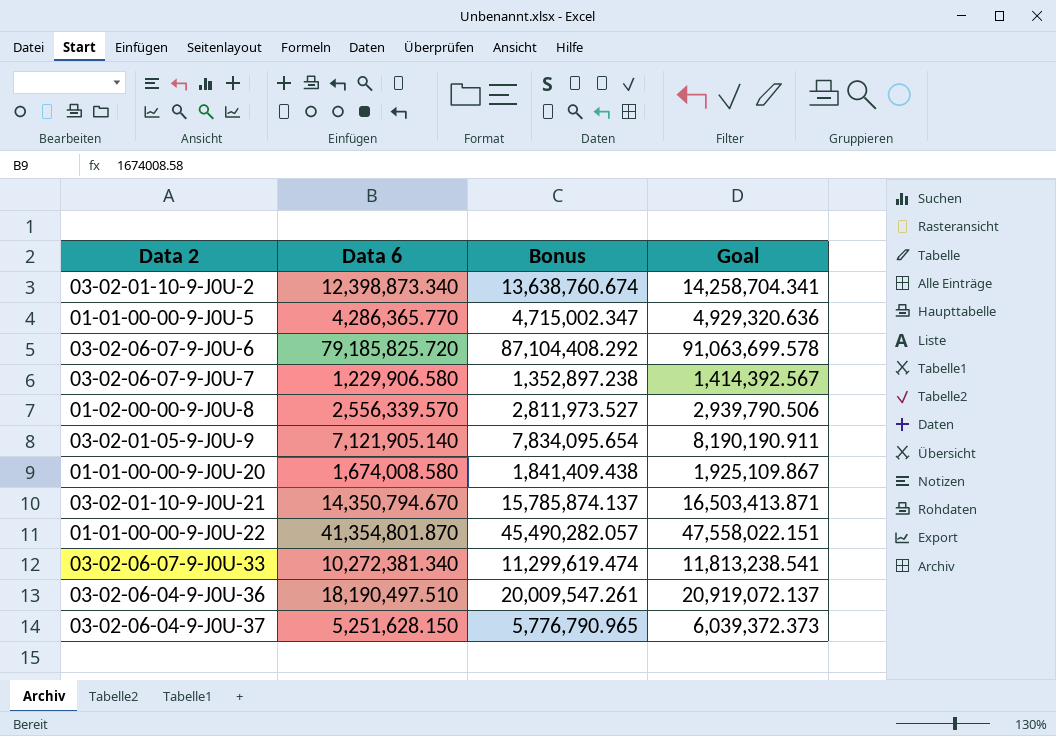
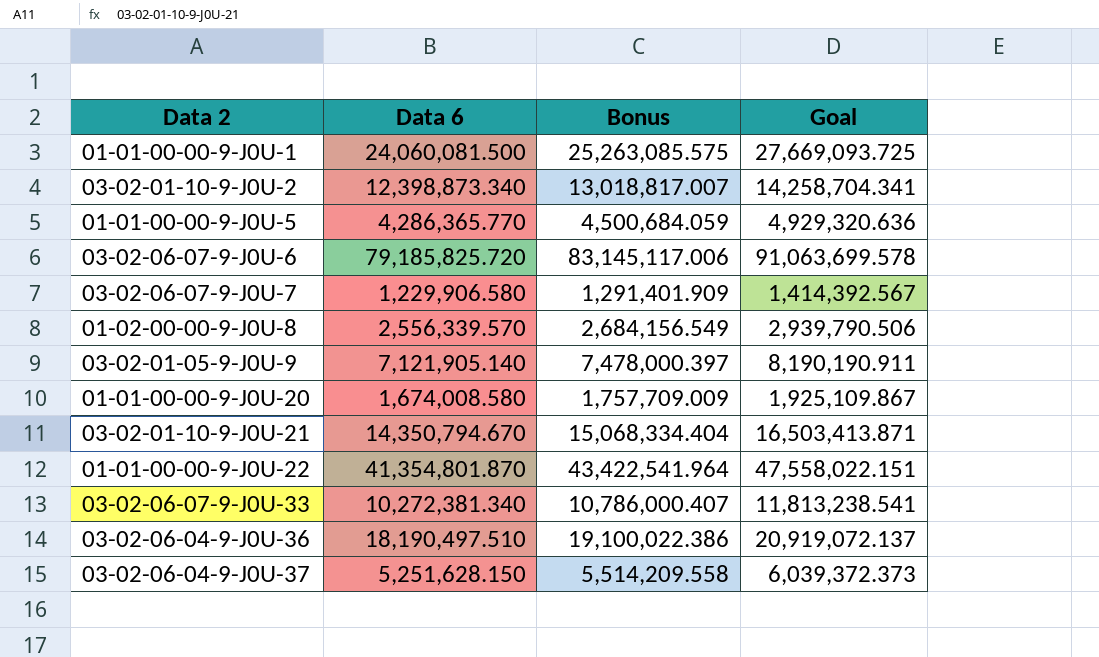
column Bonus | formula: [Data 6] * 1.1 -> [Data 6] * 1.05
row 01-01-00-00-9-J0U-1: none -> 24,060,081.500 | 25,263,085.575 | 27,669,093.725

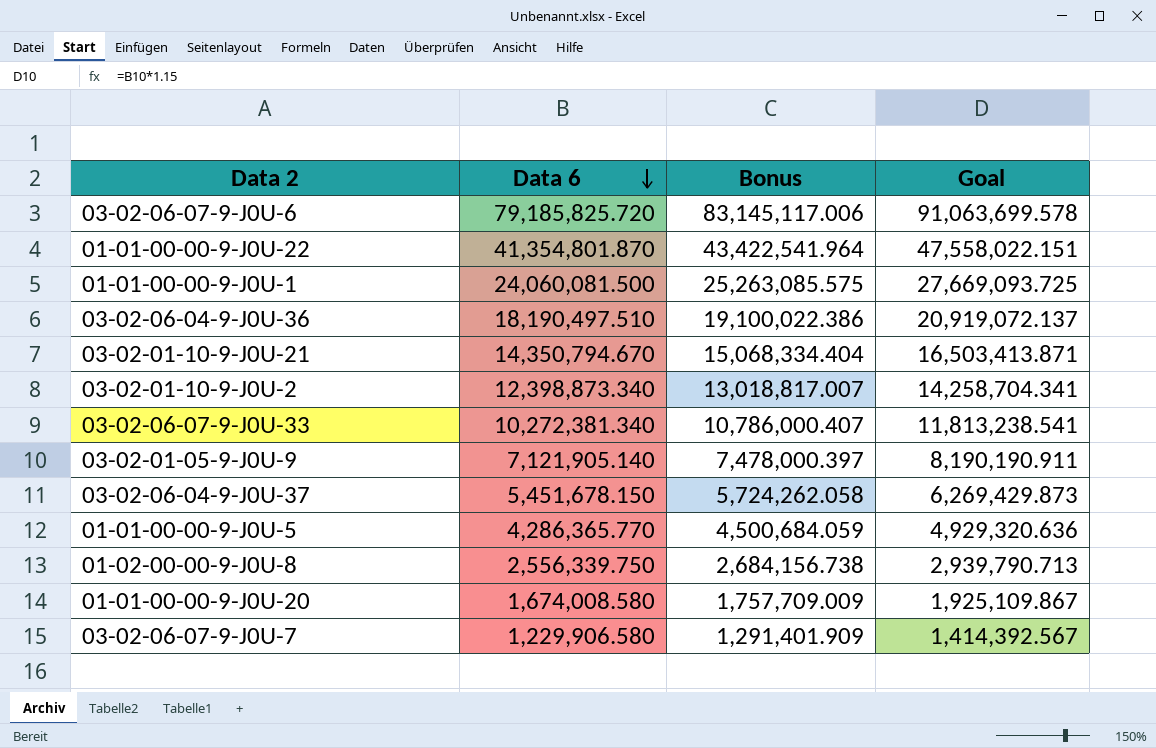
row order: none -> Data 6 descending
03-02-06-04-9-J0U-37 | Data 6: 5,251,628.150 -> 5,451,678.150
03-02-06-04-9-J0U-37 | Bonus: 5,514,209.558 -> 5,724,262.058
03-02-06-04-9-J0U-37 | Goal: 6,039,372.373 -> 6,269,429.873
01-02-00-00-9-J0U-8 | Data 6: 2,556,339.570 -> 2,556,339.750
01-02-00-00-9-J0U-8 | Bonus: 2,684,156.549 -> 2,684,156.738
01-02-00-00-9-J0U-8 | Goal: 2,939,790.506 -> 2,939,790.713

